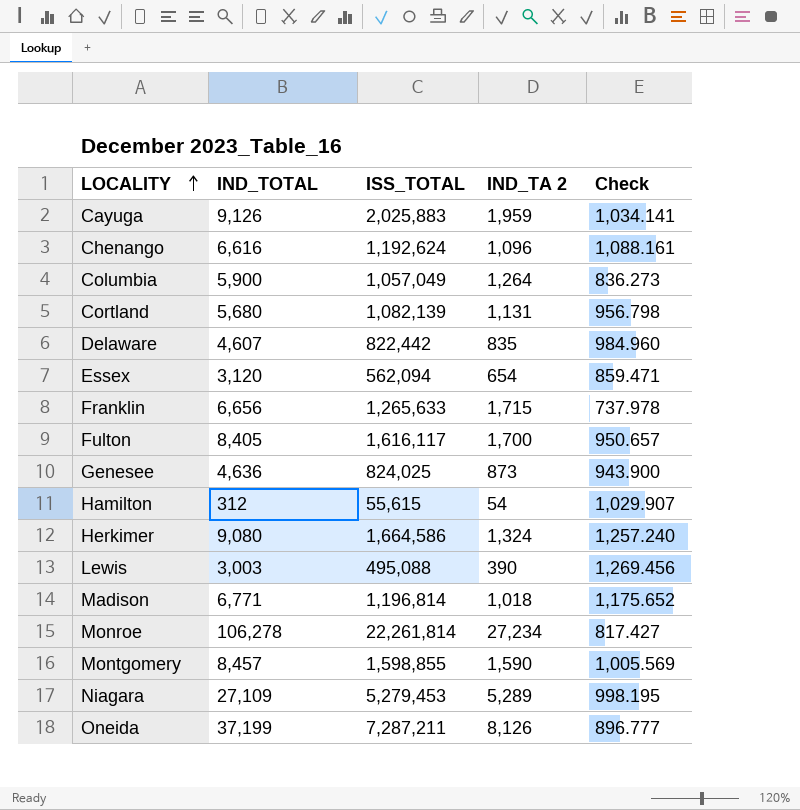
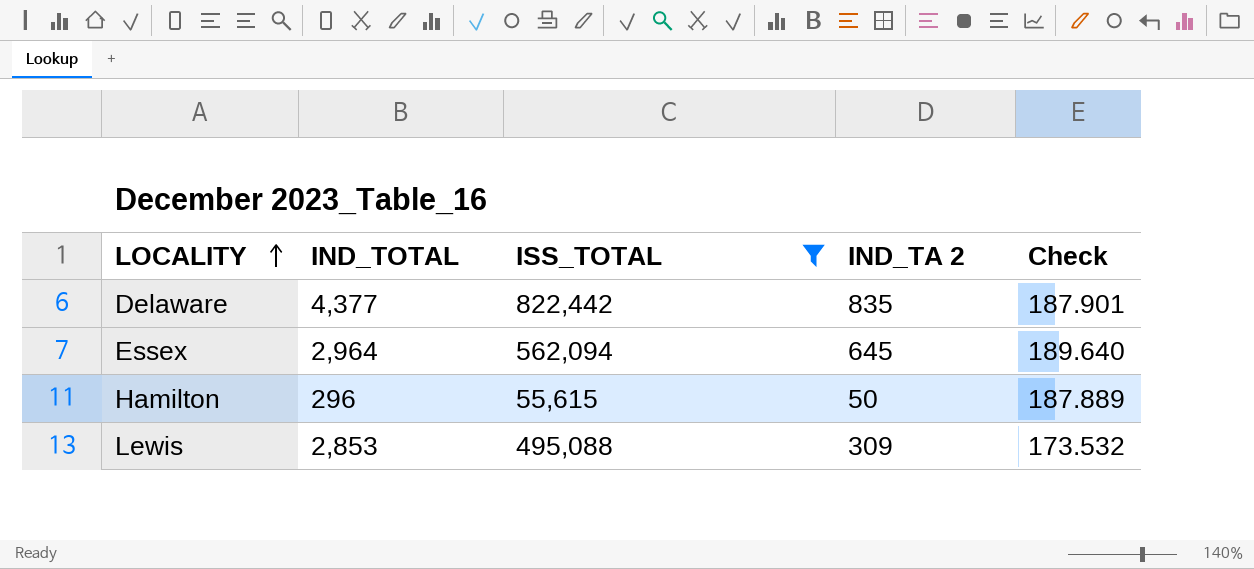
filter: none -> ISS_TOTAL <= 822,442
column Check | formula: [ISS_TOTAL] / [IND_TA 2] -> [ISS_TOTAL] / [IND_TOTAL]
Delaware | IND_TOTAL: 4,607 -> 4,377
Essex | IND_TOTAL: 3,120 -> 2,964
Essex | IND_TA 2: 654 -> 645
Hamilton | IND_TOTAL: 312 -> 296
Hamilton | IND_TA 2: 54 -> 50
Lewis | IND_TOTAL: 3,003 -> 2,853
Lewis | IND_TA 2: 390 -> 309

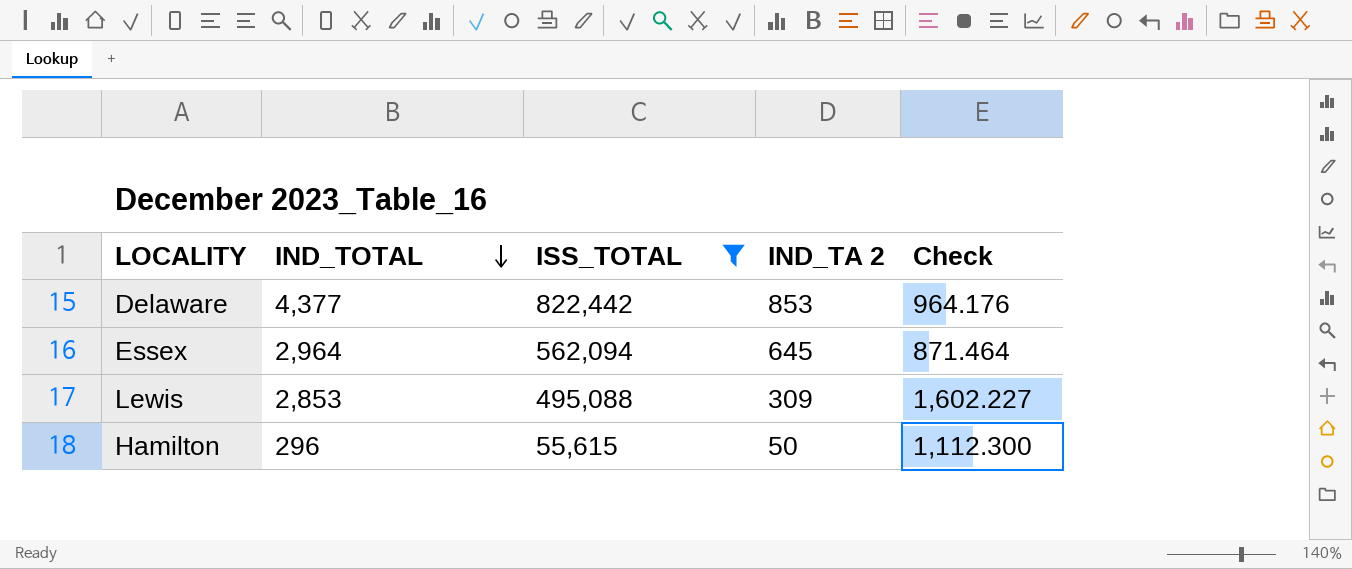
row order: LOCALITY ascending -> IND_TOTAL descending
column Check | formula: [ISS_TOTAL] / [IND_TOTAL] -> [ISS_TOTAL] / [IND_TA 2]
Delaware | IND_TA 2: 835 -> 853

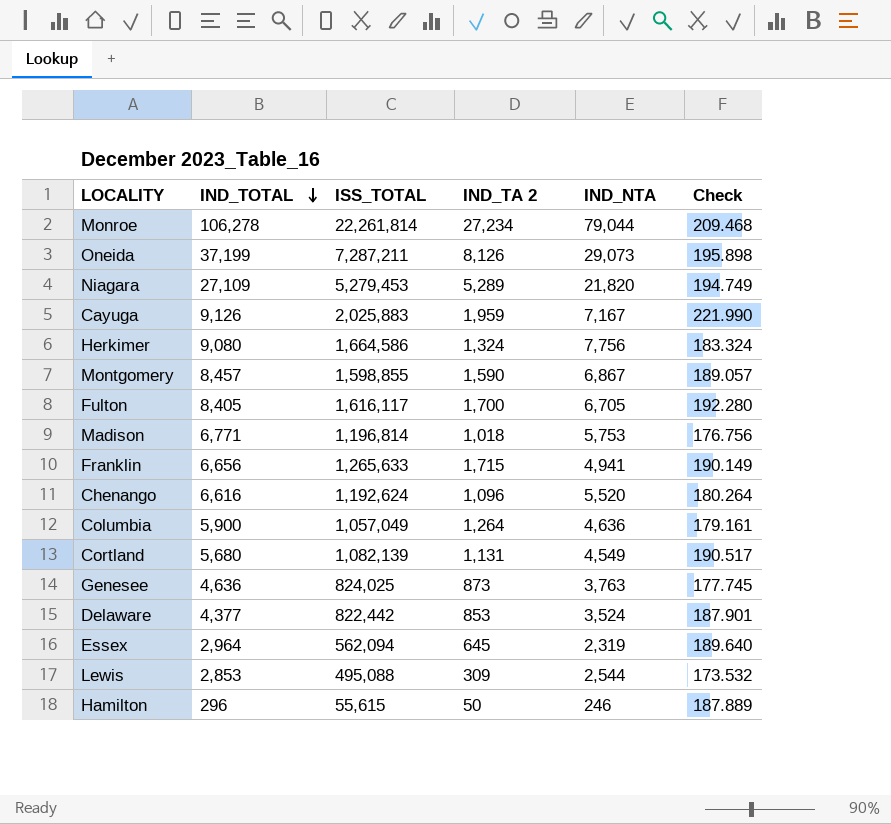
filter: ISS_TOTAL <= 822,442 -> none
column IND_NTA | formula: none -> [IND_TOTAL] - [IND_TA 2]
column Check | formula: [ISS_TOTAL] / [IND_TA 2] -> [ISS_TOTAL] / [IND_TOTAL]

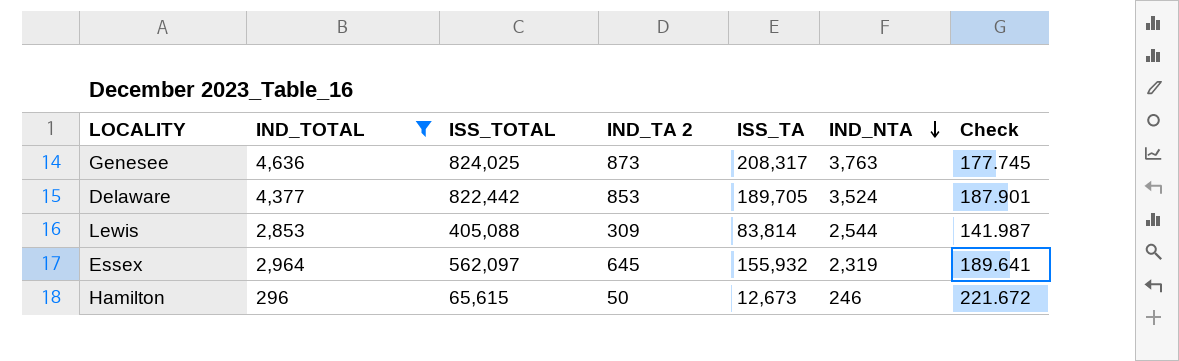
filter: none -> IND_TOTAL <= 4,636
row order: IND_TOTAL descending -> IND_NTA descending
column ISS_TA | position: none -> 5
Lewis | ISS_TOTAL: 495,088 -> 405,088
Lewis | Check: 173.532 -> 141.987
Essex | ISS_TOTAL: 562,094 -> 562,097
Essex | Check: 189.640 -> 189.641
Hamilton | ISS_TOTAL: 55,615 -> 65,615
Hamilton | Check: 187.889 -> 221.672

